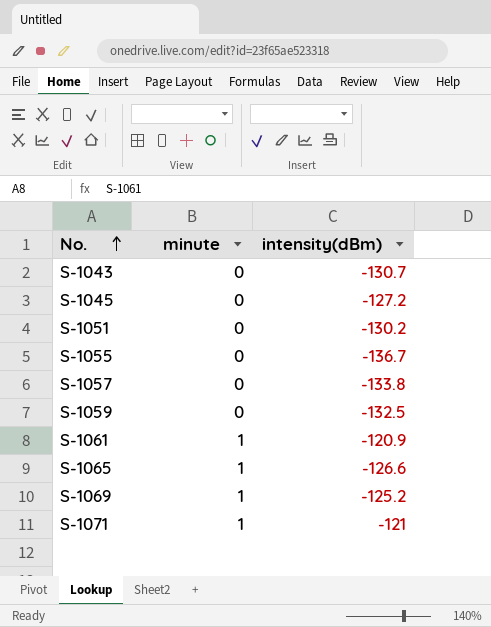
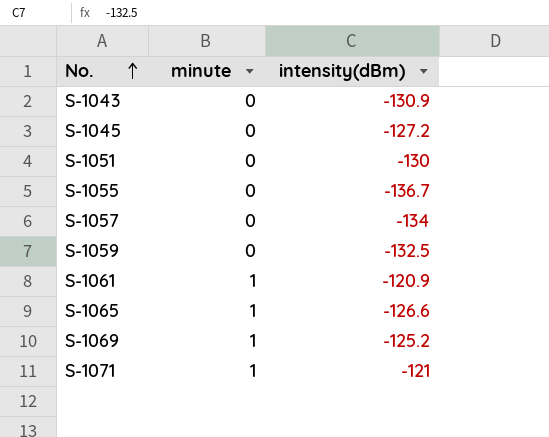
S-1043 | intensity(dBm): -130.7 -> -130.9
S-1051 | intensity(dBm): -130.2 -> -130
S-1057 | intensity(dBm): -133.8 -> -134

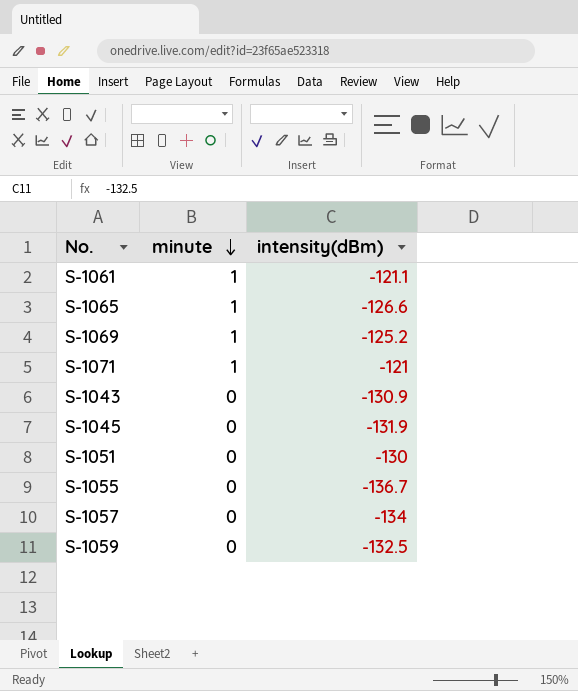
row order: No. ascending -> minute descending
S-1061 | intensity(dBm): -120.9 -> -121.1
S-1045 | intensity(dBm): -127.2 -> -131.9

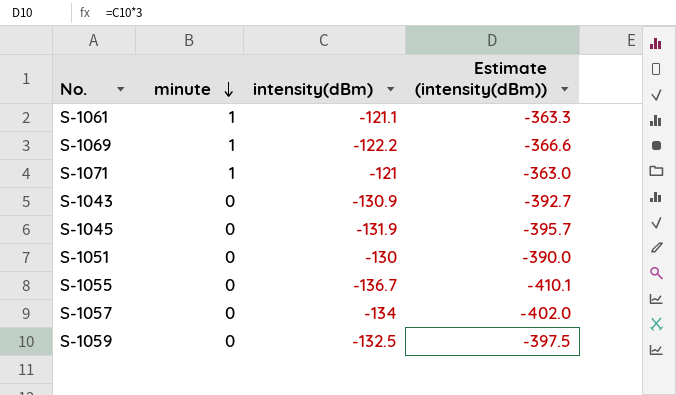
column Estimate (intensity(dBm)) | formula: none -> [intensity(dBm)] * 3
row S-1065: 1 | -126.6 -> none
S-1069 | intensity(dBm): -125.2 -> -122.2

